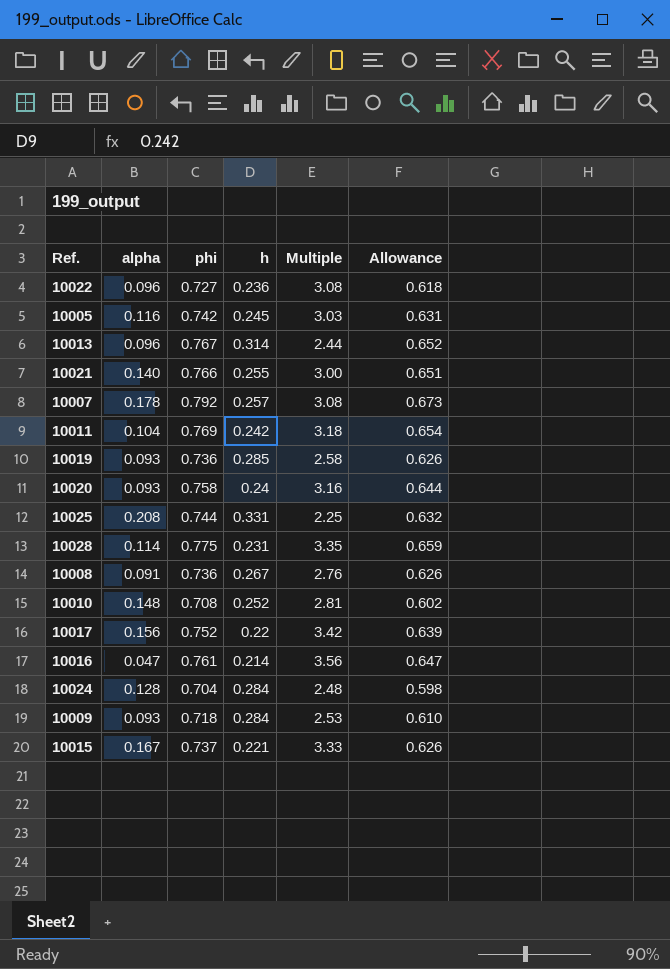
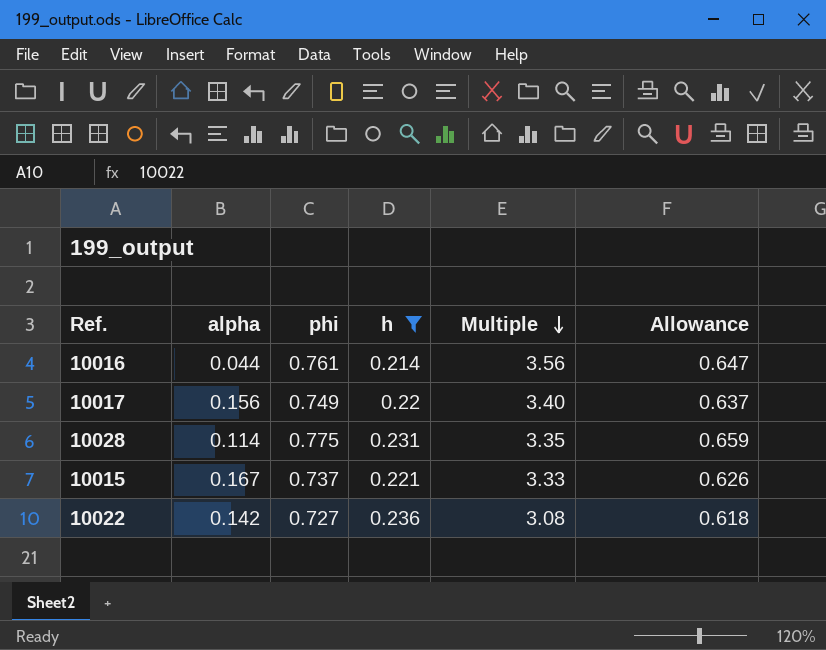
filter: none -> h <= 0.236
row order: none -> Multiple descending
10016 | alpha: 0.047 -> 0.044
10017 | phi: 0.752 -> 0.749
10017 | Multiple: 3.42 -> 3.40
10017 | Allowance: 0.639 -> 0.637
10022 | alpha: 0.096 -> 0.142

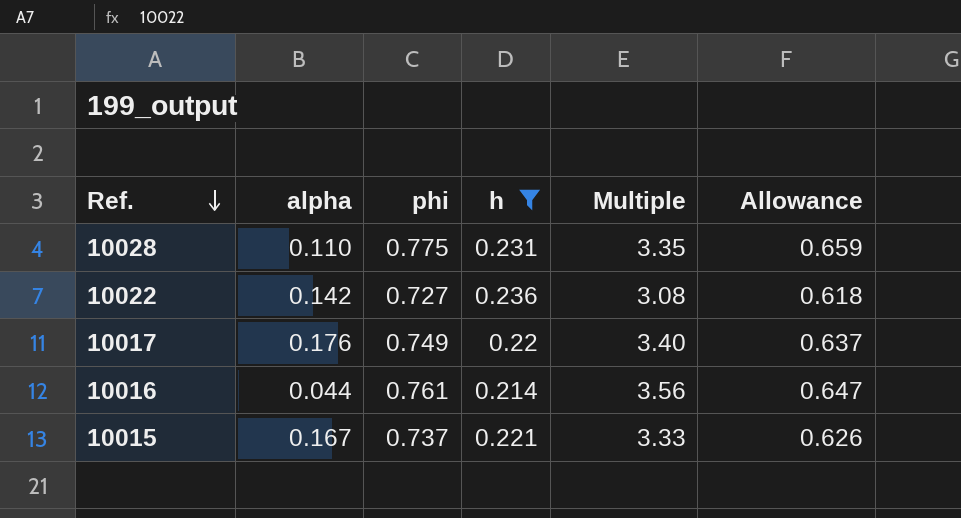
row order: Multiple descending -> Ref. descending
10028 | alpha: 0.114 -> 0.110
10017 | alpha: 0.156 -> 0.176

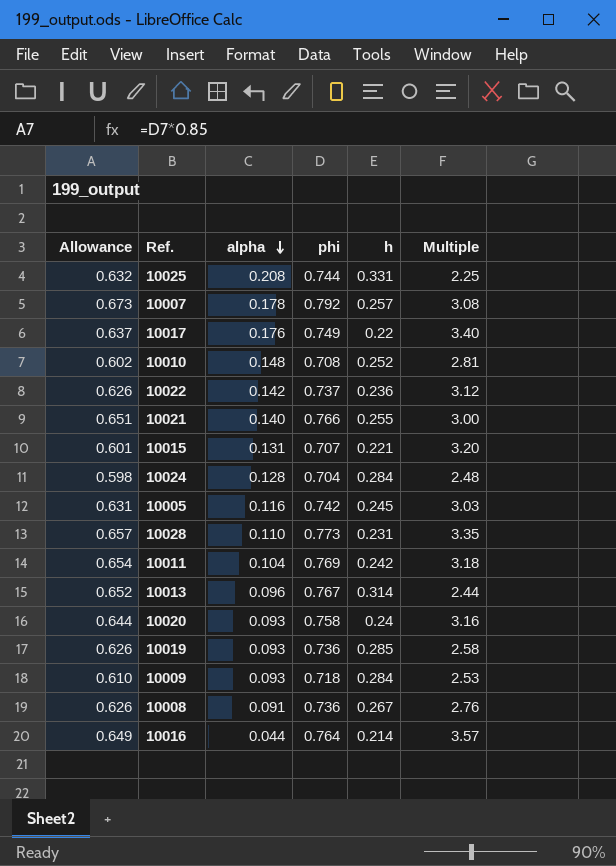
filter: h <= 0.236 -> none
row order: Ref. descending -> alpha descending
column Allowance | position: 6 -> 1
10022 | Allowance: 0.618 -> 0.626
10022 | phi: 0.727 -> 0.737
10022 | Multiple: 3.08 -> 3.12
10015 | Allowance: 0.626 -> 0.601
10015 | alpha: 0.167 -> 0.131
10015 | phi: 0.737 -> 0.707
10015 | Multiple: 3.33 -> 3.20
10028 | Allowance: 0.659 -> 0.657
10028 | phi: 0.775 -> 0.773
10016 | Allowance: 0.647 -> 0.649
10016 | phi: 0.761 -> 0.764
10016 | Multiple: 3.56 -> 3.57

